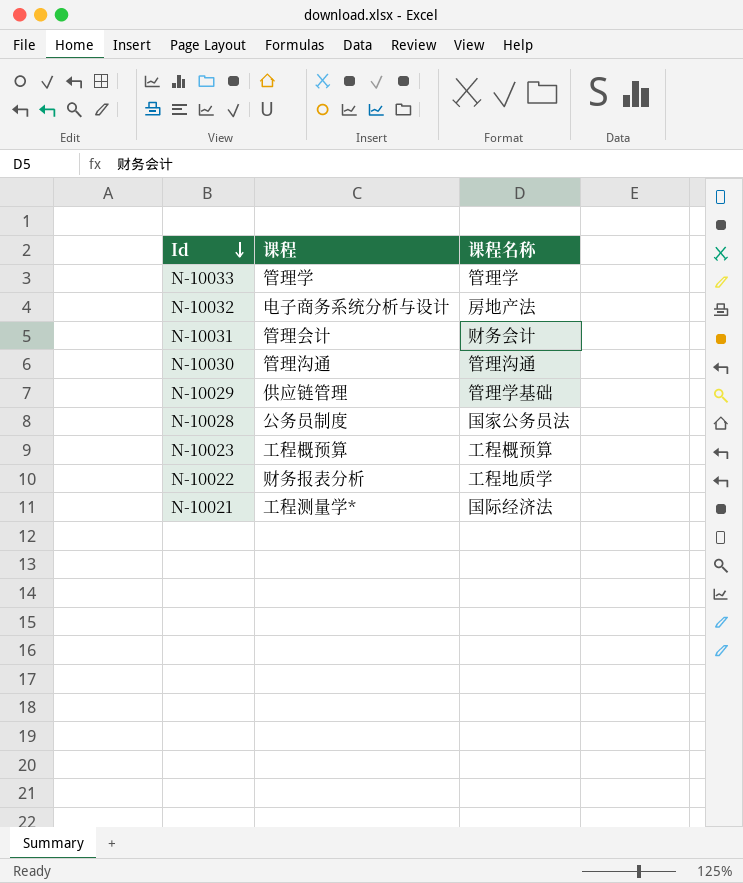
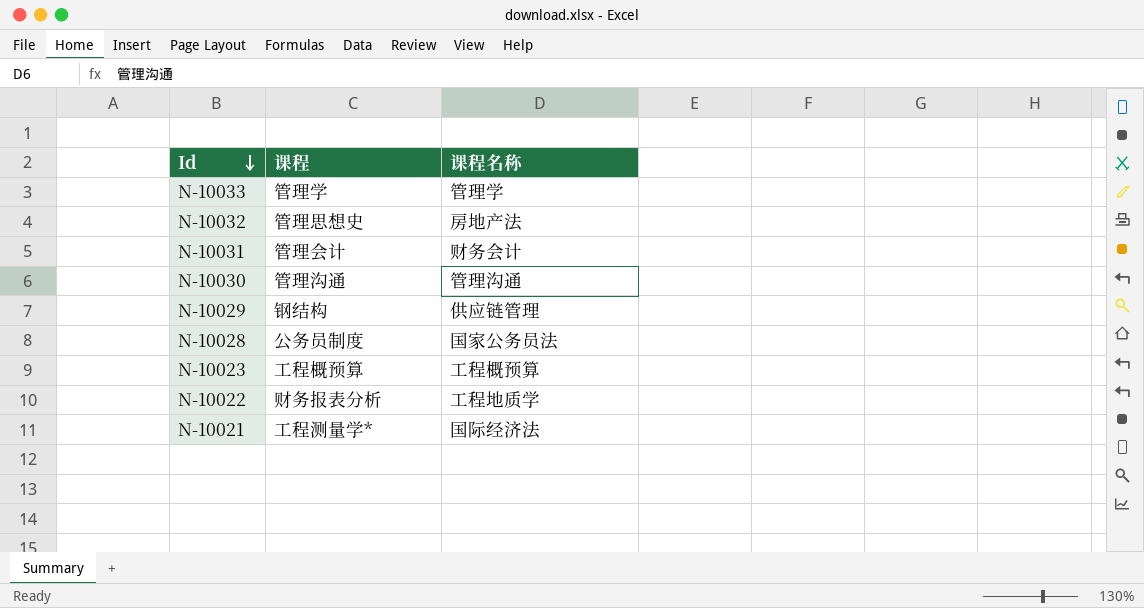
N-10032 | 课程: 电子商务系统分析与设计 -> 管理思想史
N-10029 | 课程: 供应链管理 -> 钢结构
N-10029 | 课程名称: 管理学基础 -> 供应链管理

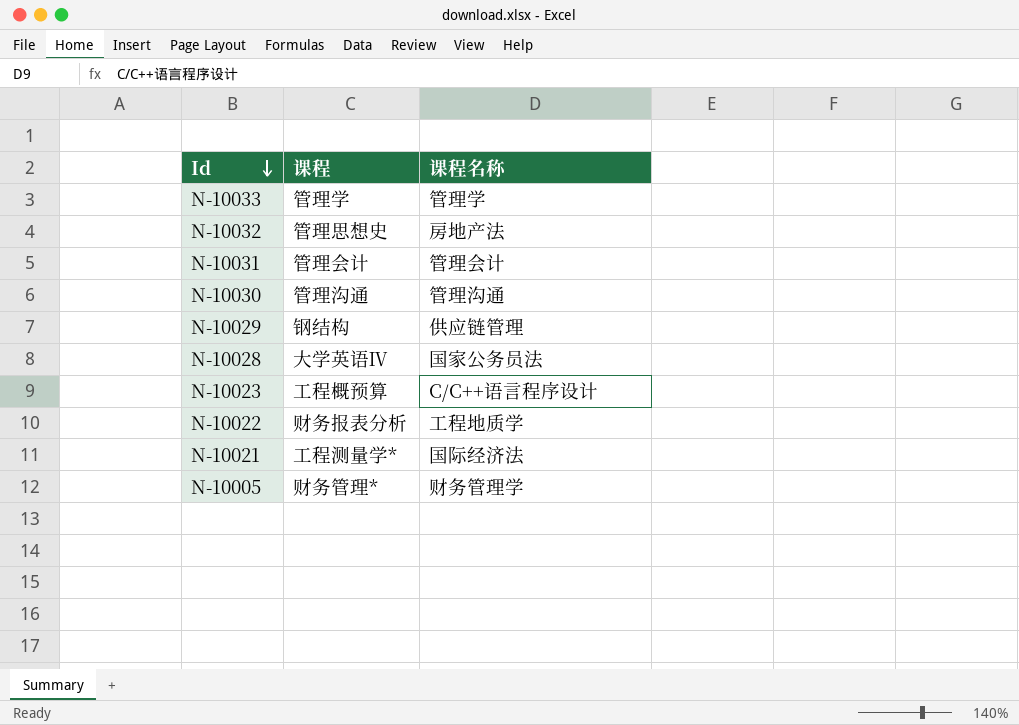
N-10031 | 课程名称: 财务会计 -> 管理会计
N-10028 | 课程: 公务员制度 -> 大学英语Ⅳ
N-10023 | 课程名称: 工程概预算 -> C/C++语言程序设计
row N-10005: none -> 财务管理* | 财务管理学

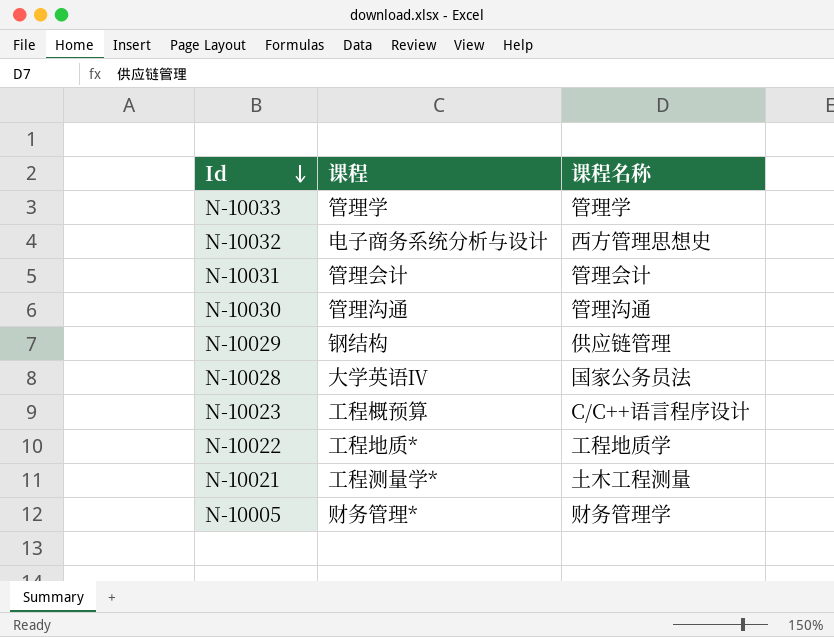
N-10032 | 课程: 管理思想史 -> 电子商务系统分析与设计
N-10032 | 课程名称: 房地产法 -> 西方管理思想史
N-10022 | 课程: 财务报表分析 -> 工程地质*
N-10021 | 课程名称: 国际经济法 -> 土木工程测量

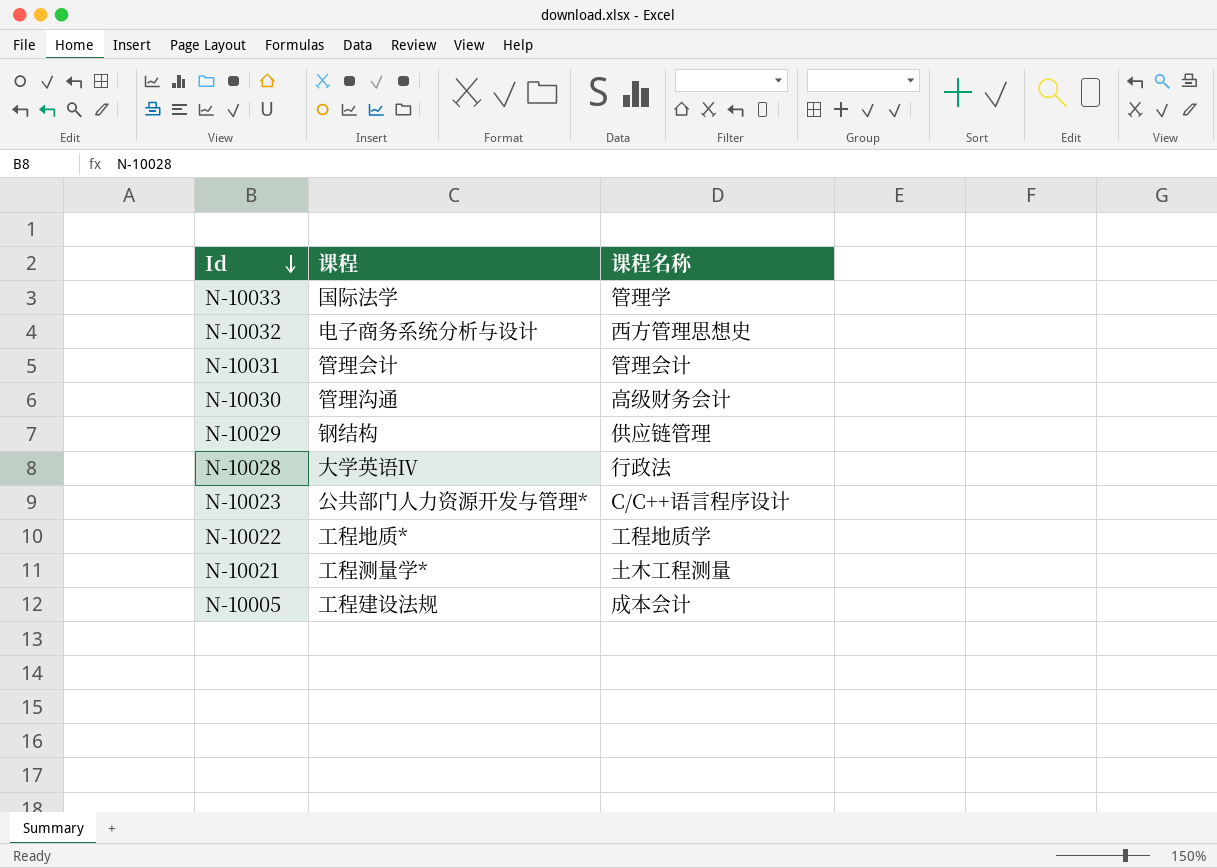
N-10033 | 课程: 管理学 -> 国际法学
N-10030 | 课程名称: 管理沟通 -> 高级财务会计
N-10028 | 课程名称: 国家公务员法 -> 行政法
N-10023 | 课程: 工程概预算 -> 公共部门人力资源开发与管理*
N-10005 | 课程: 财务管理* -> 工程建设法规
N-10005 | 课程名称: 财务管理学 -> 成本会计

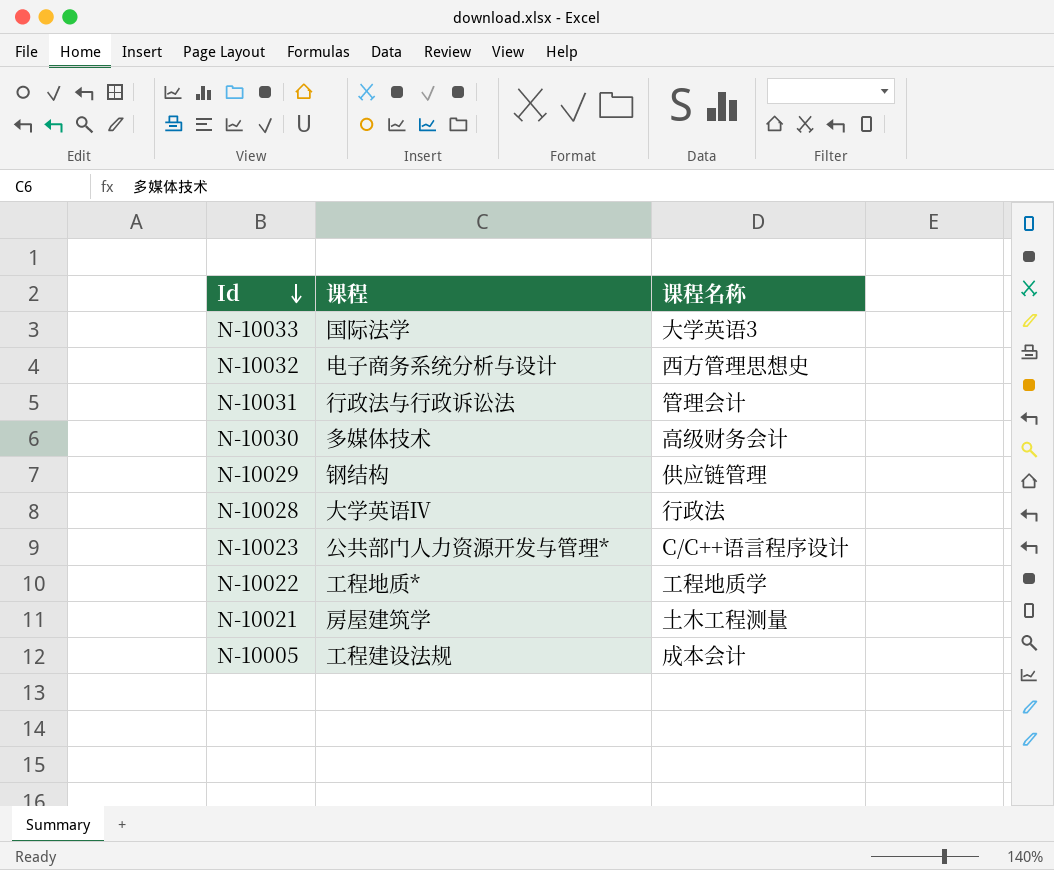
N-10033 | 课程名称: 管理学 -> 大学英语3
N-10031 | 课程: 管理会计 -> 行政法与行政诉讼法
N-10030 | 课程: 管理沟通 -> 多媒体技术
N-10021 | 课程: 工程测量学* -> 房屋建筑学

